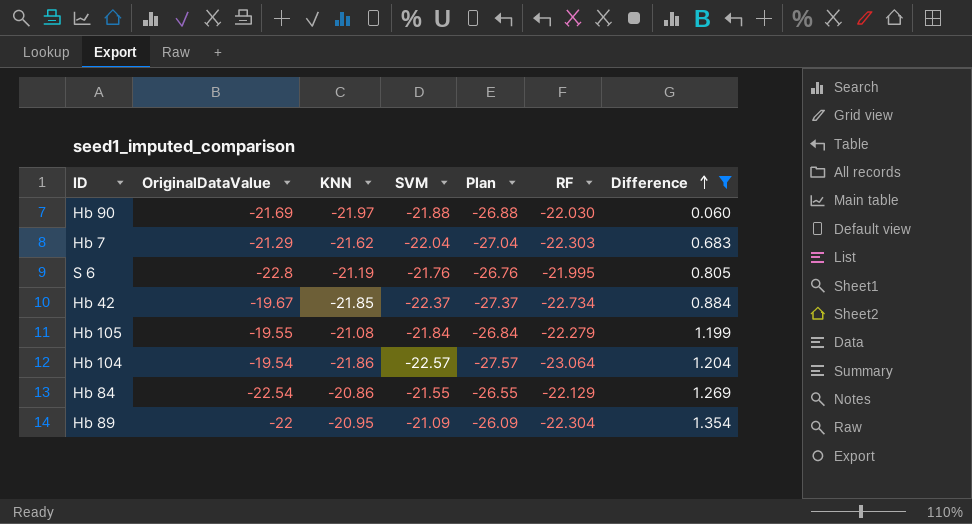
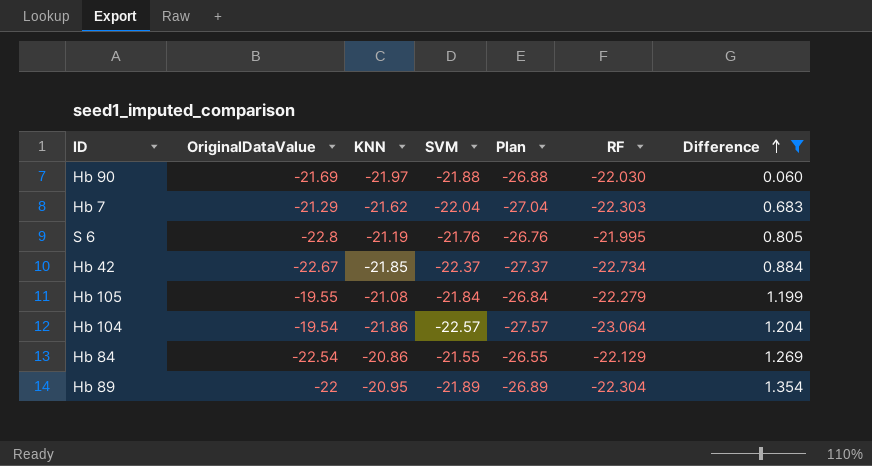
Hb 42 | OriginalDataValue: -19.67 -> -22.67
Hb 89 | SVM: -21.09 -> -21.89
Hb 89 | Plan: -26.09 -> -26.89

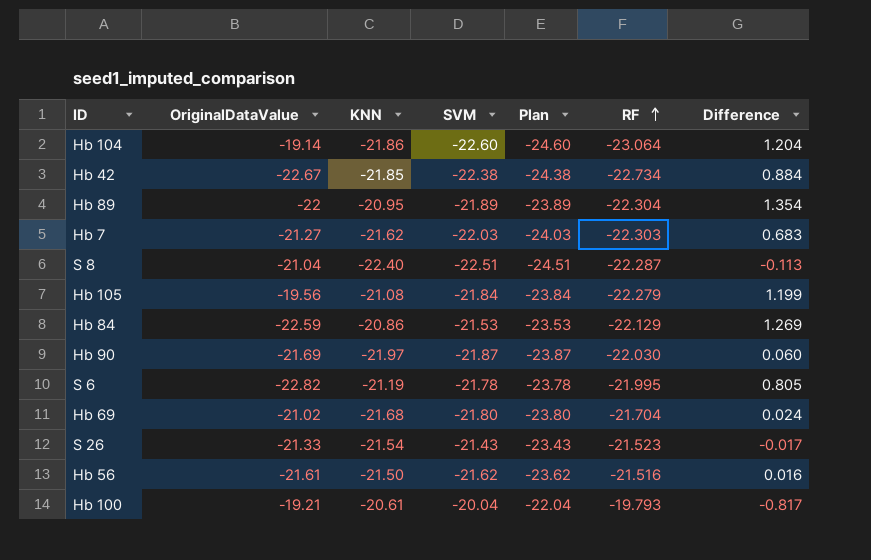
filter: Difference >= 0.060 -> none
row order: Difference ascending -> RF ascending
column Plan | formula: [SVM] - 5 -> [SVM] - 2
Hb 104 | OriginalDataValue: -19.54 -> -19.14
Hb 104 | SVM: -22.57 -> -22.60
Hb 42 | SVM: -22.37 -> -22.38
Hb 7 | OriginalDataValue: -21.29 -> -21.27
Hb 7 | SVM: -22.04 -> -22.03
Hb 105 | OriginalDataValue: -19.55 -> -19.56
Hb 84 | OriginalDataValue: -22.54 -> -22.59
Hb 84 | SVM: -21.55 -> -21.53
Hb 90 | SVM: -21.88 -> -21.87
S 6 | OriginalDataValue: -22.8 -> -22.82
S 6 | SVM: -21.76 -> -21.78

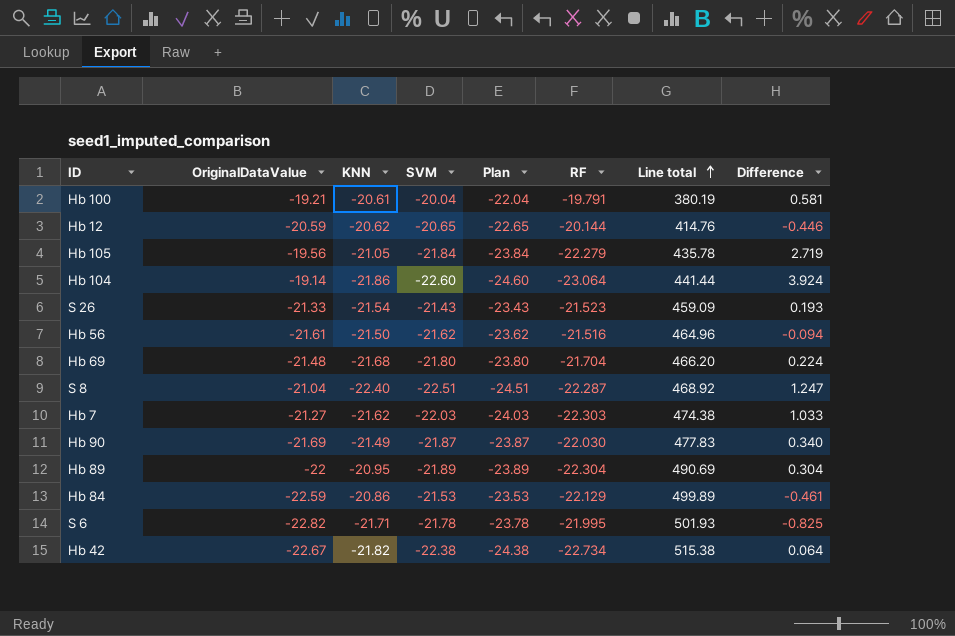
row order: RF ascending -> Line total ascending
column Line total | formula: none -> [OriginalDataValue] * [RF]
column Difference | formula: [KNN] - [RF] -> [OriginalDataValue] - [RF]
Hb 100 | RF: -19.793 -> -19.791
row Hb 12: none -> -20.59 | -20.62 | -20.65 | -22.65 | -20.144 | 414.76 | -0.446
Hb 105 | KNN: -21.08 -> -21.05
Hb 69 | OriginalDataValue: -21.02 -> -21.48
Hb 90 | KNN: -21.97 -> -21.49
S 6 | KNN: -21.19 -> -21.71
Hb 42 | KNN: -21.85 -> -21.82

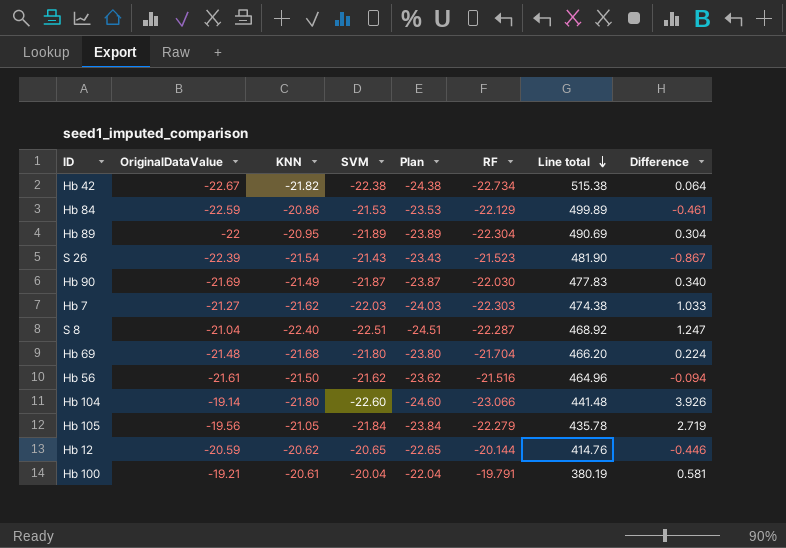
row order: Line total ascending -> Line total descending
row S 6: -22.82 | -21.71 | -21.78 | -23.78 | -21.995 | 501.93 | -0.825 -> none
S 26 | OriginalDataValue: -21.33 -> -22.39
S 26 | Line total: 459.09 -> 481.90
S 26 | Difference: 0.193 -> -0.867
Hb 104 | KNN: -21.86 -> -21.80
Hb 104 | RF: -23.064 -> -23.066
Hb 104 | Line total: 441.44 -> 441.48
Hb 104 | Difference: 3.924 -> 3.926

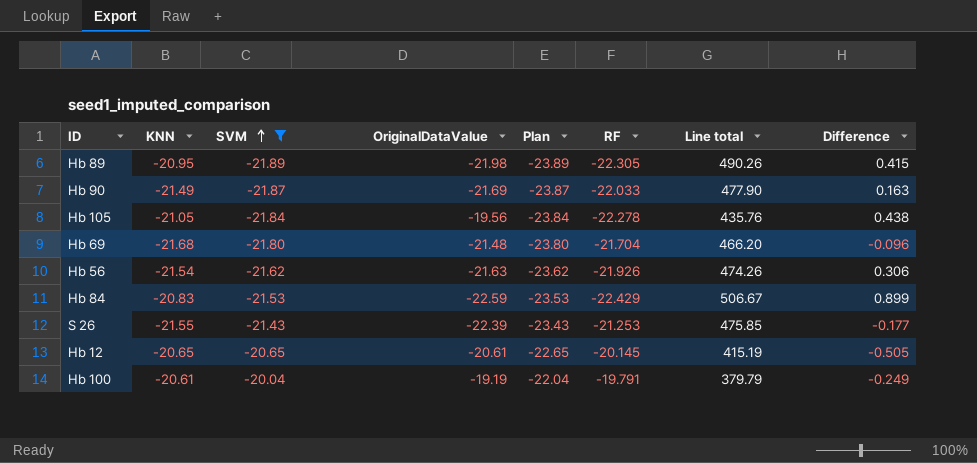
filter: none -> SVM >= -21.89
row order: Line total descending -> SVM ascending
column OriginalDataValue | position: 2 -> 4
column Difference | formula: [OriginalDataValue] - [RF] -> [SVM] - [RF]
Hb 89 | OriginalDataValue: -22 -> -21.98
Hb 89 | RF: -22.304 -> -22.305
Hb 89 | Line total: 490.69 -> 490.26
Hb 90 | RF: -22.030 -> -22.033
Hb 90 | Line total: 477.83 -> 477.90
Hb 105 | RF: -22.279 -> -22.278
Hb 105 | Line total: 435.78 -> 435.76
Hb 56 | KNN: -21.50 -> -21.54
Hb 56 | OriginalDataValue: -21.61 -> -21.63
Hb 56 | RF: -21.516 -> -21.926
Hb 56 | Line total: 464.96 -> 474.26
Hb 84 | KNN: -20.86 -> -20.83
Hb 84 | RF: -22.129 -> -22.429
Hb 84 | Line total: 499.89 -> 506.67
S 26 | KNN: -21.54 -> -21.55
S 26 | RF: -21.523 -> -21.253
S 26 | Line total: 481.90 -> 475.85
Hb 12 | KNN: -20.62 -> -20.65
Hb 12 | OriginalDataValue: -20.59 -> -20.61
Hb 12 | RF: -20.144 -> -20.145
Hb 12 | Line total: 414.76 -> 415.19
Hb 100 | OriginalDataValue: -19.21 -> -19.19
Hb 100 | Line total: 380.19 -> 379.79

